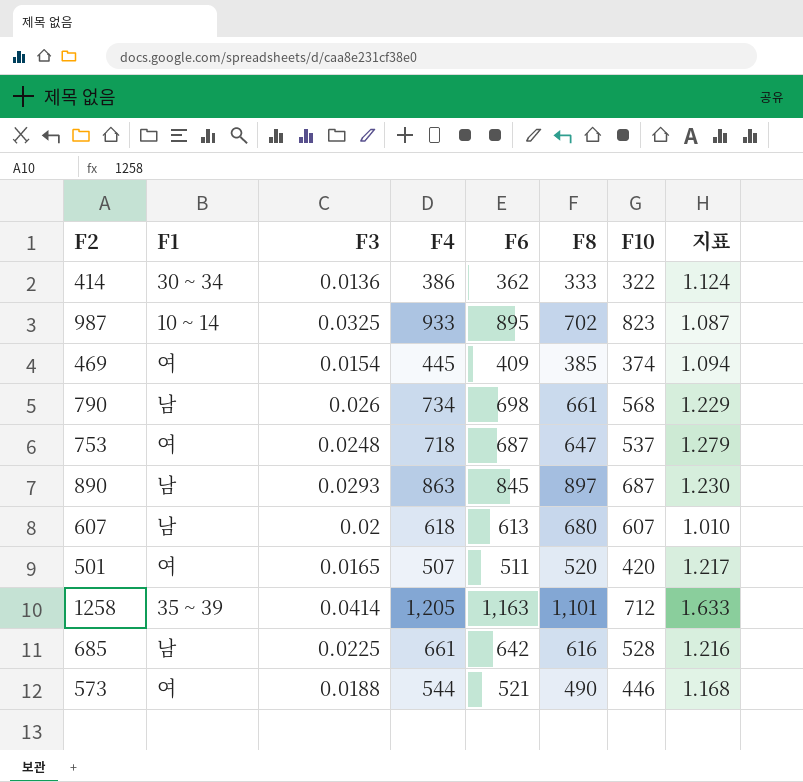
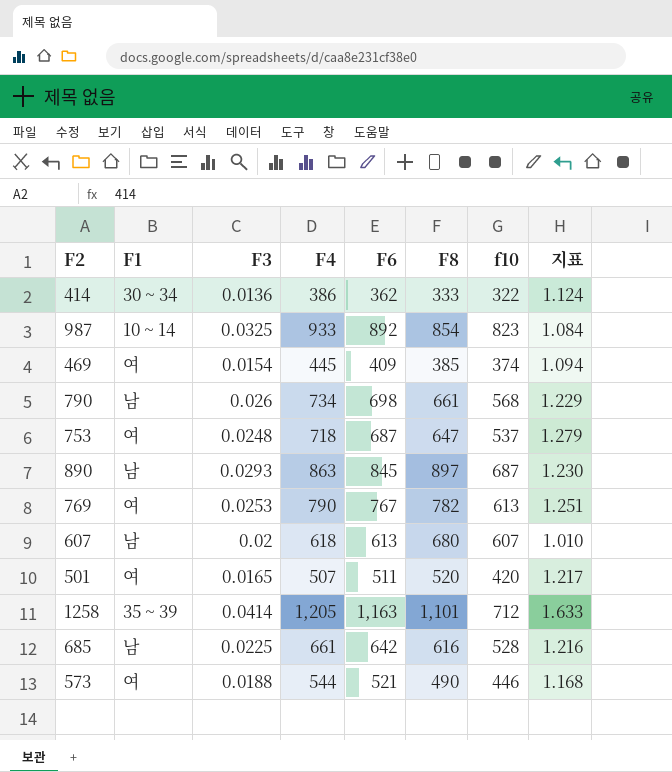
column name: F10 -> f10
987 | F6: 895 -> 892
987 | F8: 702 -> 854
987 | 지표: 1.087 -> 1.084
row 769: none -> 여 | 0.0253 | 790 | 767 | 782 | 613 | 1.251

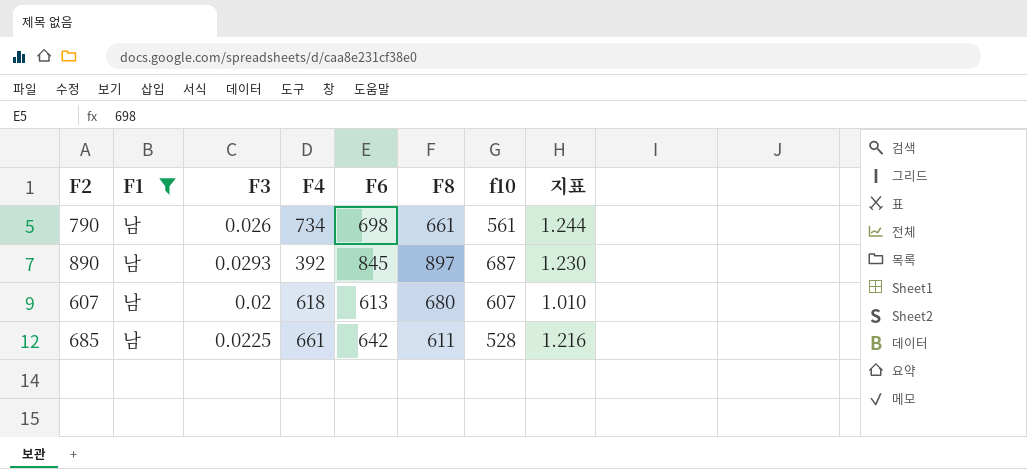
filter: none -> F1 = 남
790 | f10: 568 -> 561
790 | 지표: 1.229 -> 1.244
890 | F4: 863 -> 392
685 | F8: 616 -> 611

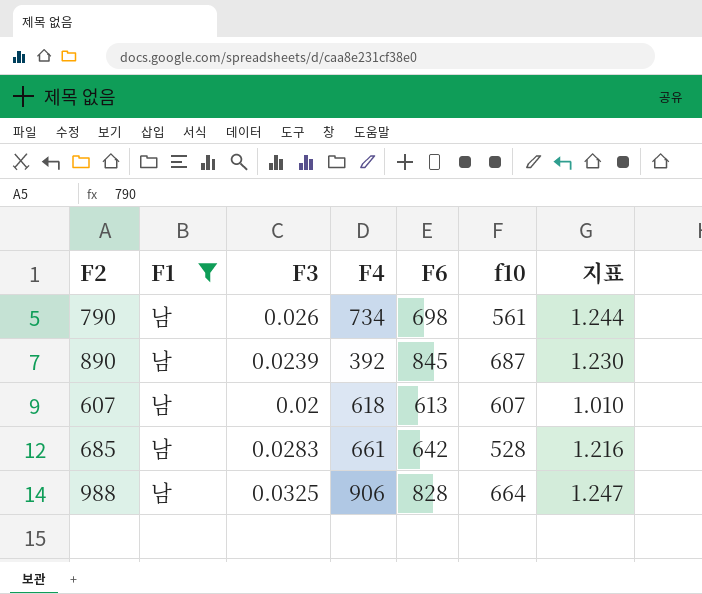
column F8 | position: 6 -> none
890 | F3: 0.0293 -> 0.0239
685 | F3: 0.0225 -> 0.0283
row 988: none -> 남 | 0.0325 | 906 | 828 | 664 | 1.247

